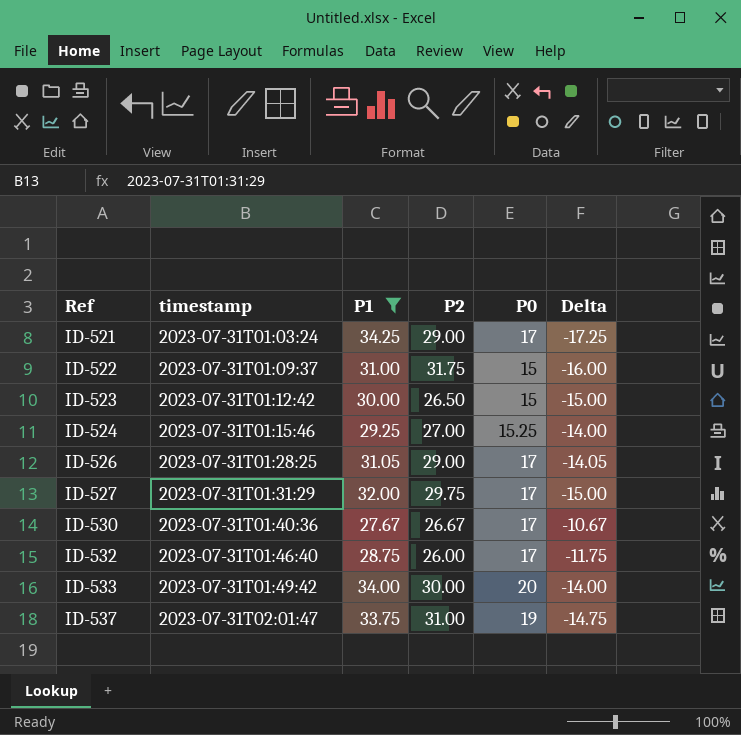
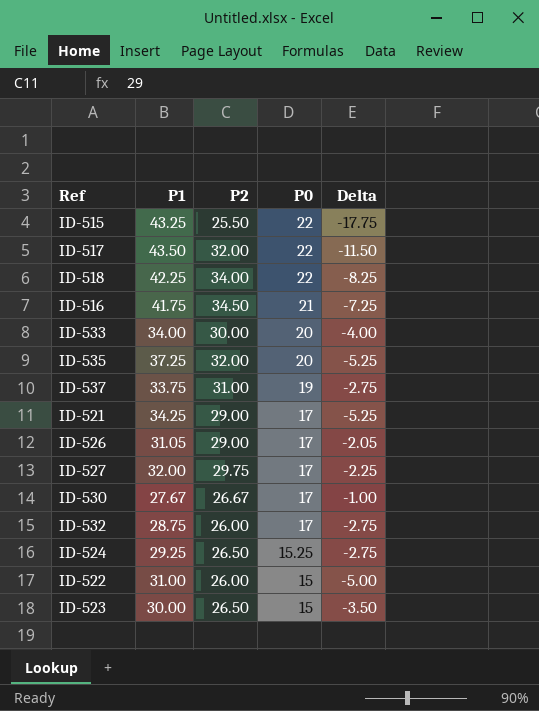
filter: P1 <= 34.25 -> none
row order: Ref ascending -> P0 descending
column timestamp | position: 2 -> none
column Delta | formula: [P0] - [P1] -> [P2] - [P1]
ID-524 | P2: 27.00 -> 26.50
ID-522 | P2: 31.75 -> 26.00

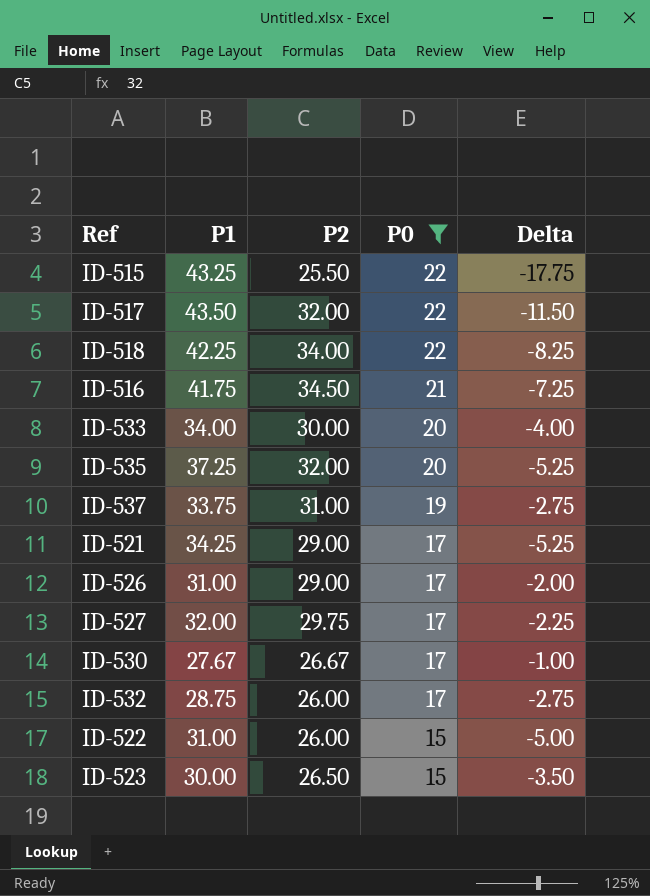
filter: none -> P0 != 15.25
ID-526 | P1: 31.05 -> 31.00
ID-526 | Delta: -2.05 -> -2.00

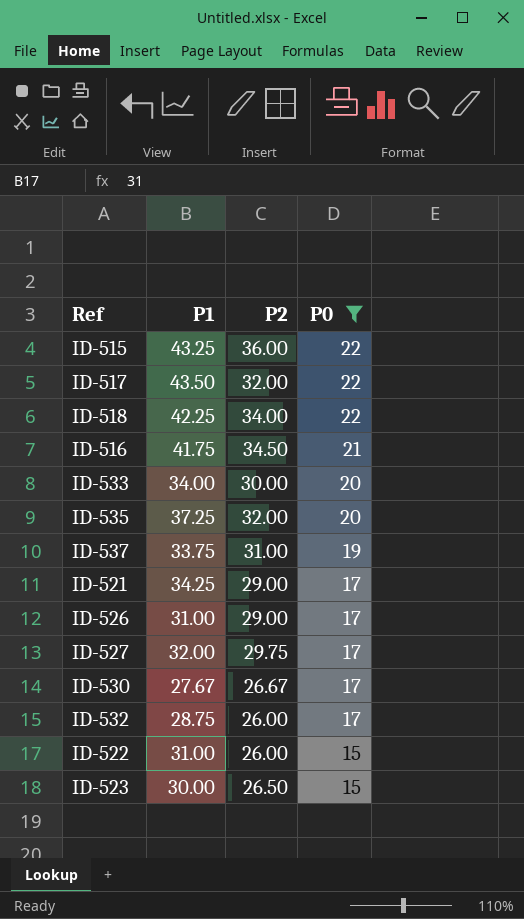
column Delta | formula: [P2] - [P1] -> none
ID-515 | P2: 25.50 -> 36.00

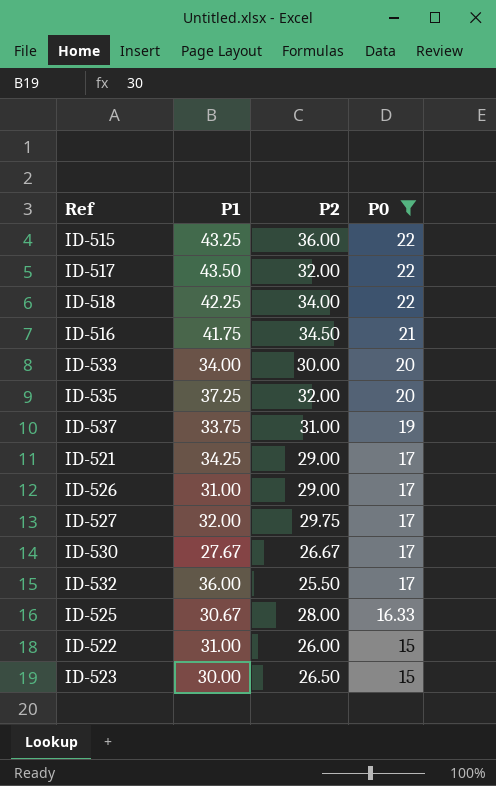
ID-532 | P1: 28.75 -> 36.00
ID-532 | P2: 26.00 -> 25.50
row ID-525: none -> 30.67 | 28.00 | 16.33

